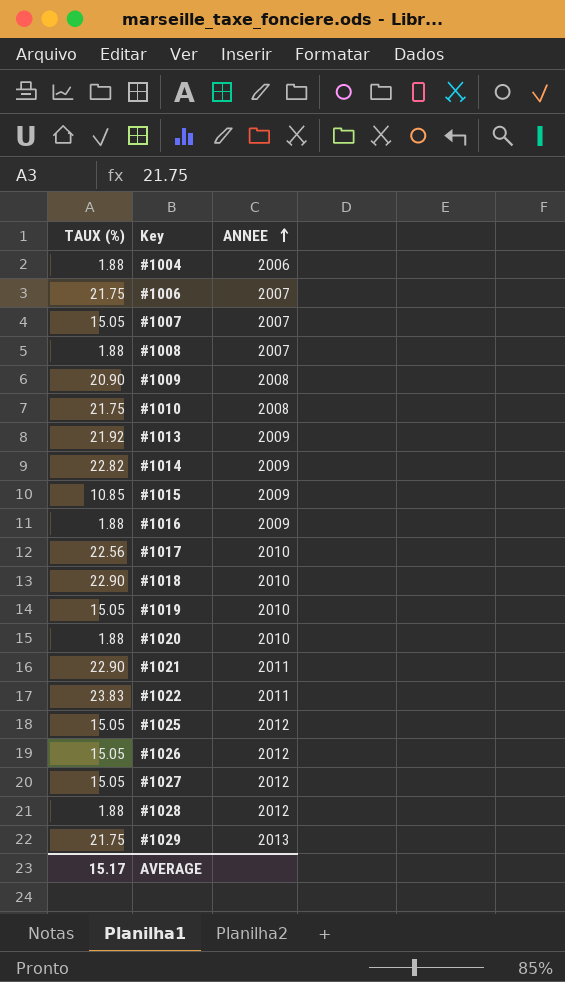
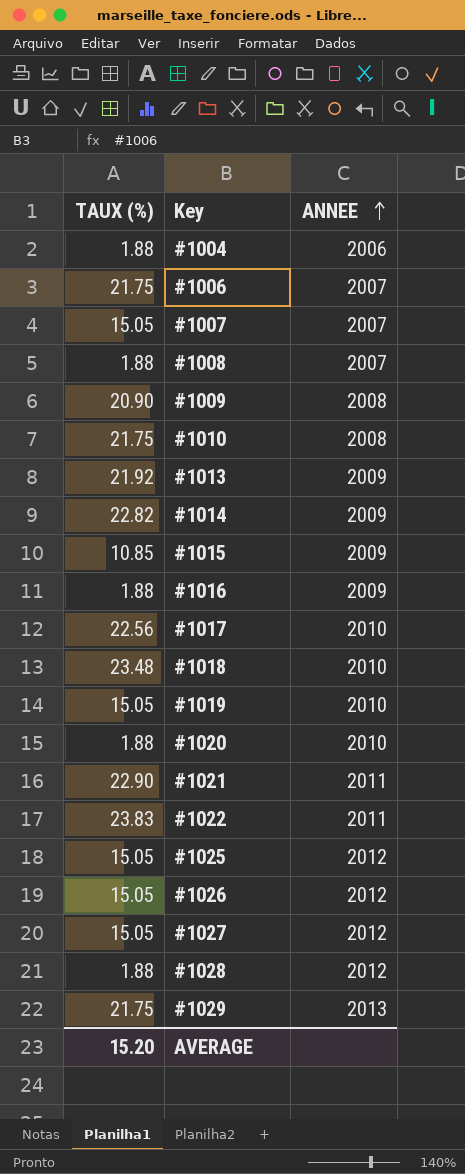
#1018 | TAUX (%): 22.90 -> 23.48
AVERAGE | TAUX (%): 15.17 -> 15.20

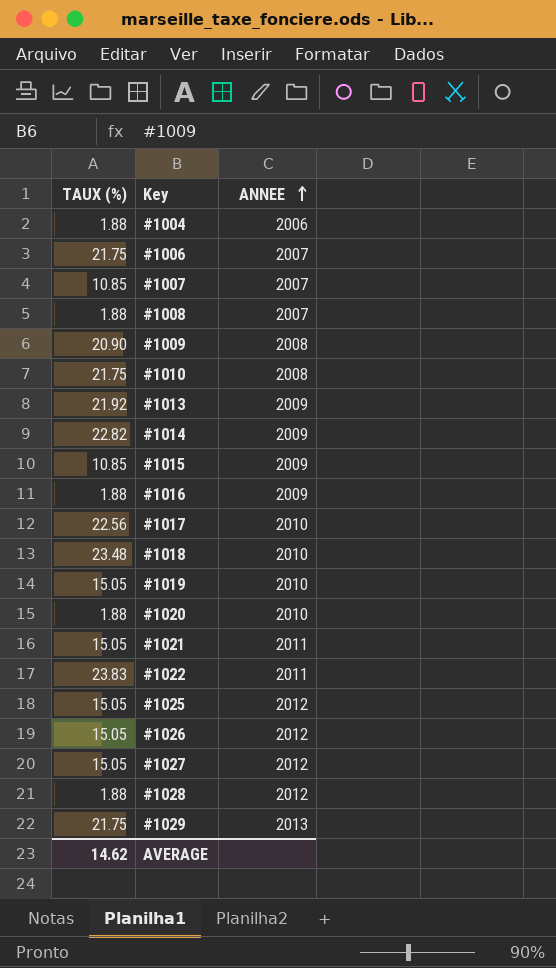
#1007 | TAUX (%): 15.05 -> 10.85
#1021 | TAUX (%): 22.90 -> 15.05
AVERAGE | TAUX (%): 15.20 -> 14.62

